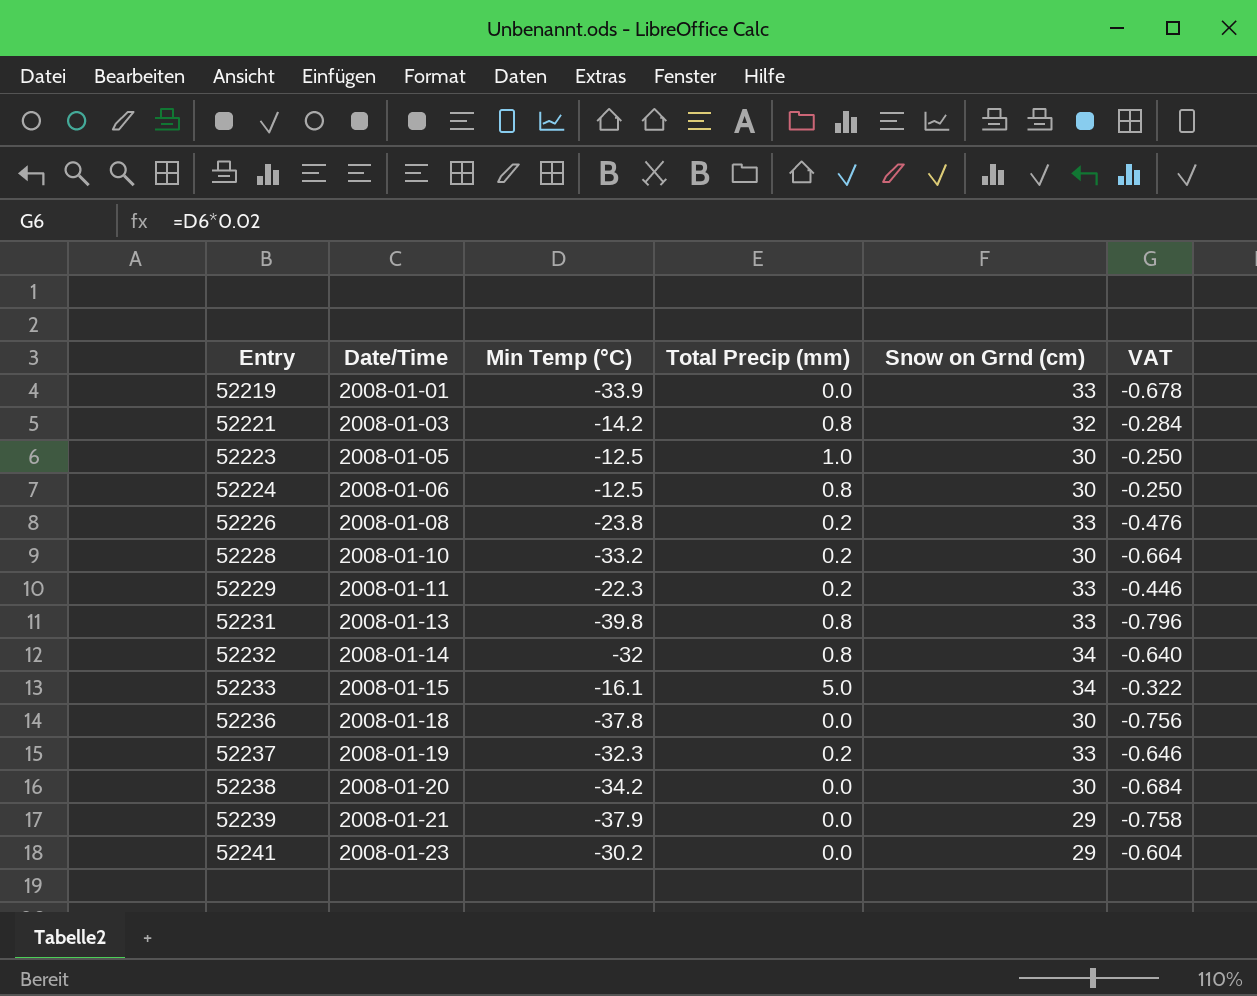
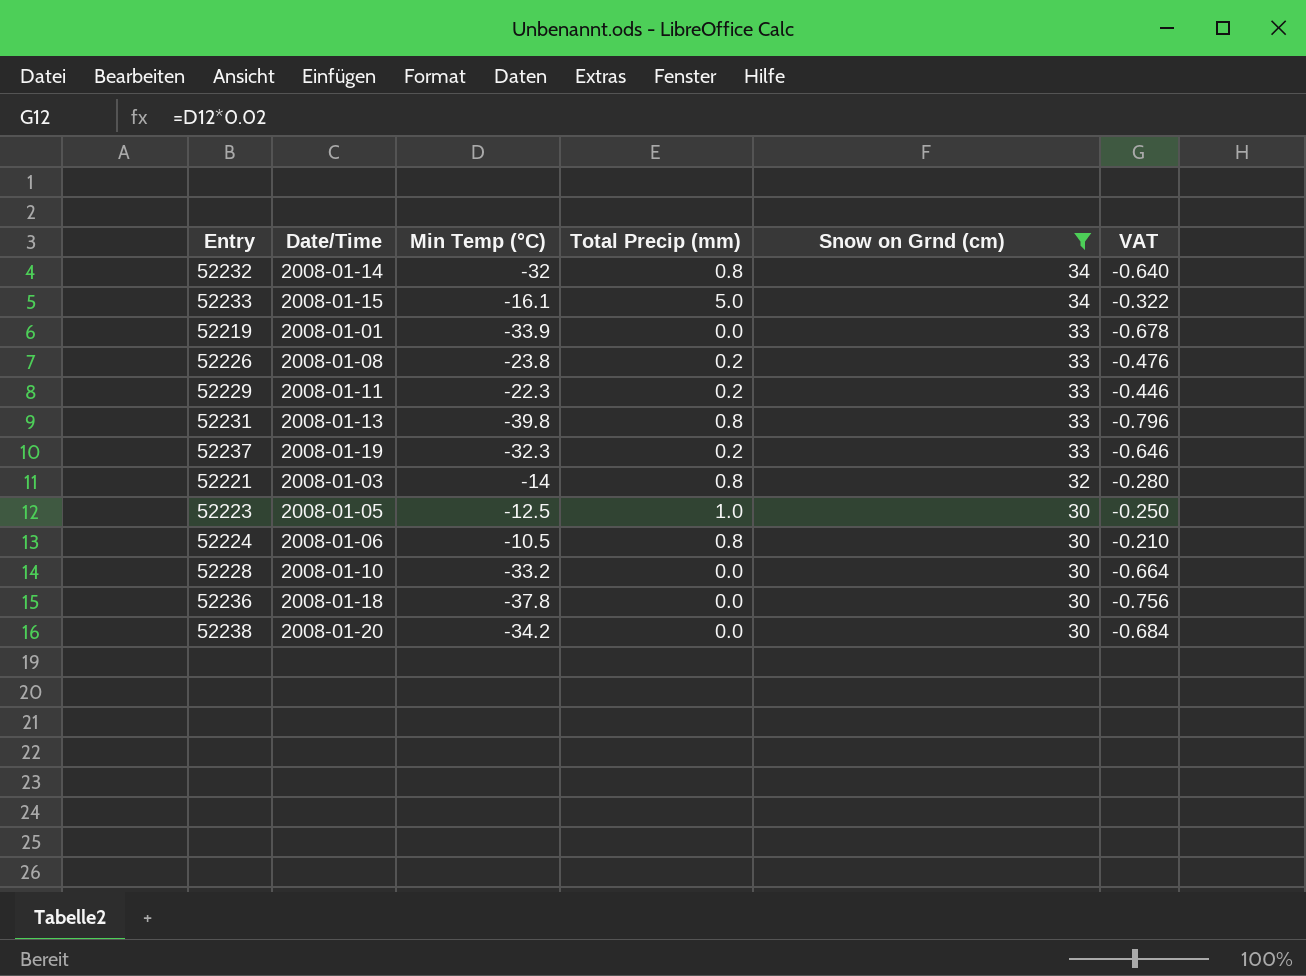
filter: none -> Snow on Grnd (cm) != 29
row order: Entry ascending -> Snow on Grnd (cm) descending
52221 | Min Temp (°C): -14.2 -> -14
52221 | VAT: -0.284 -> -0.280
52224 | Min Temp (°C): -12.5 -> -10.5
52224 | VAT: -0.250 -> -0.210
52228 | Total Precip (mm): 0.2 -> 0.0

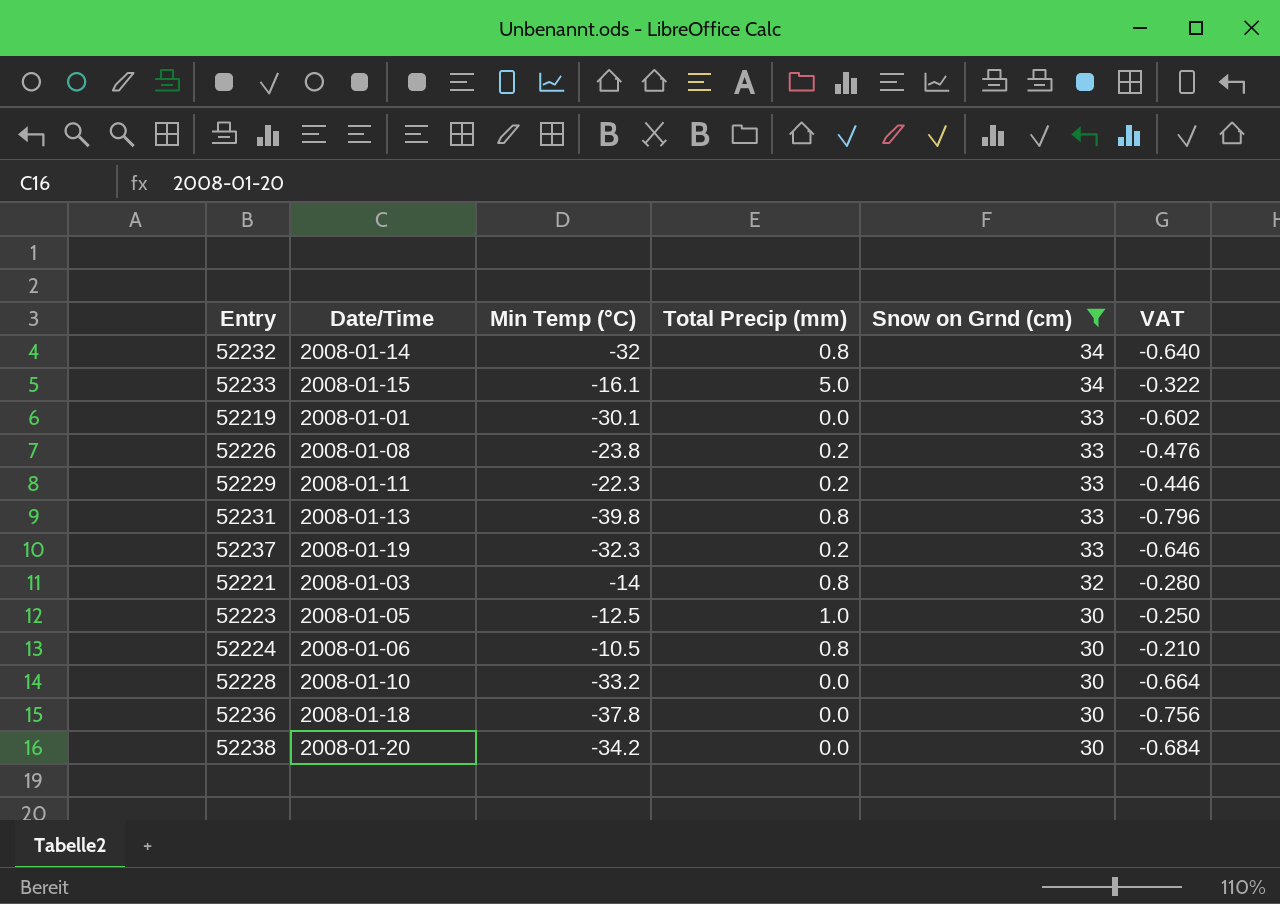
52219 | Min Temp (°C): -33.9 -> -30.1
52219 | VAT: -0.678 -> -0.602

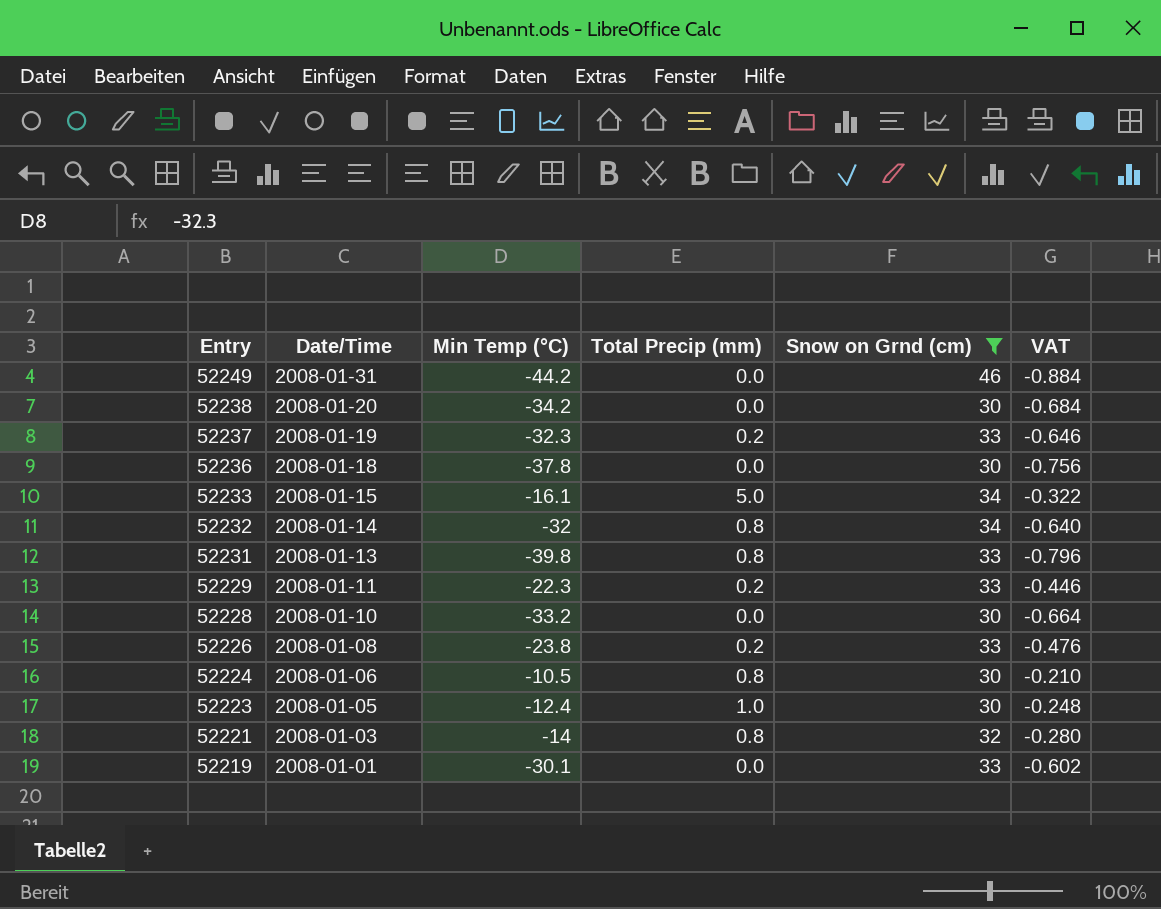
row order: Snow on Grnd (cm) descending -> Entry descending
row 52249: none -> 2008-01-31 | -44.2 | 0.0 | 46 | -0.884
52223 | Min Temp (°C): -12.5 -> -12.4
52223 | VAT: -0.250 -> -0.248

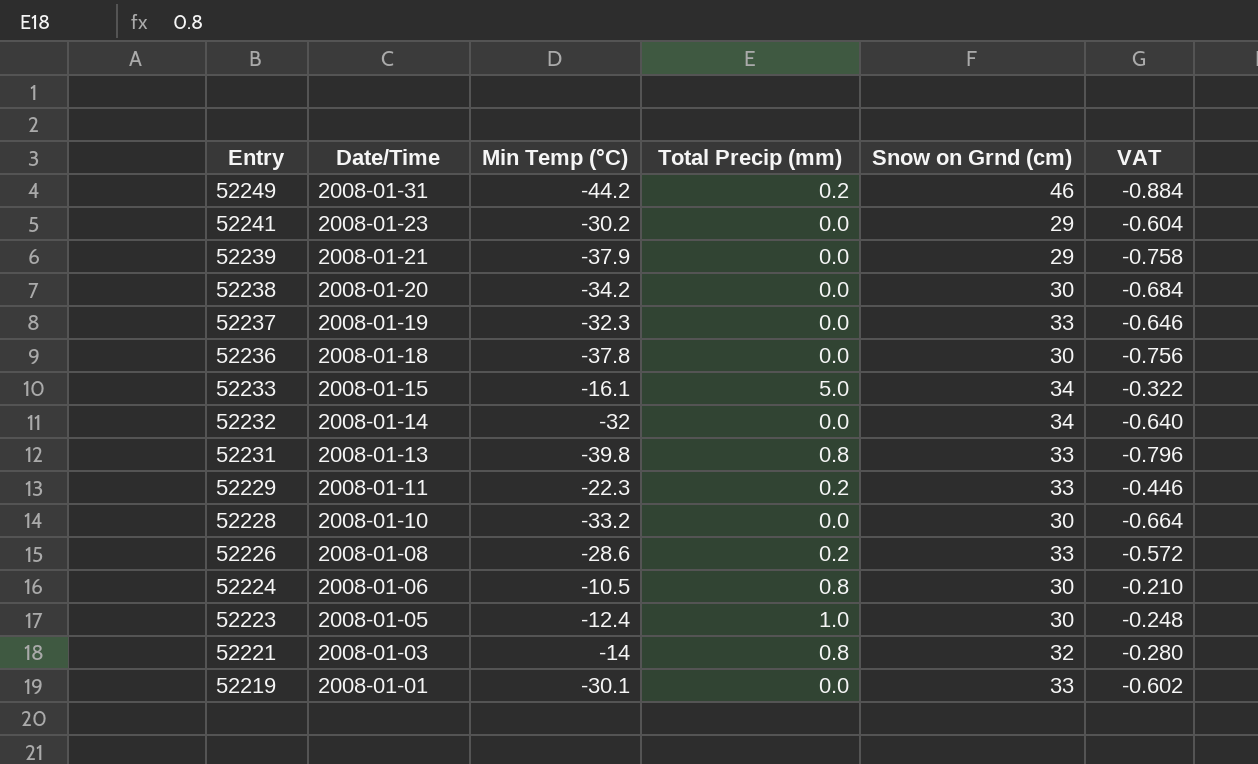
filter: Snow on Grnd (cm) != 29 -> none
52249 | Total Precip (mm): 0.0 -> 0.2
52237 | Total Precip (mm): 0.2 -> 0.0
52232 | Total Precip (mm): 0.8 -> 0.0
52226 | Min Temp (°C): -23.8 -> -28.6
52226 | VAT: -0.476 -> -0.572

